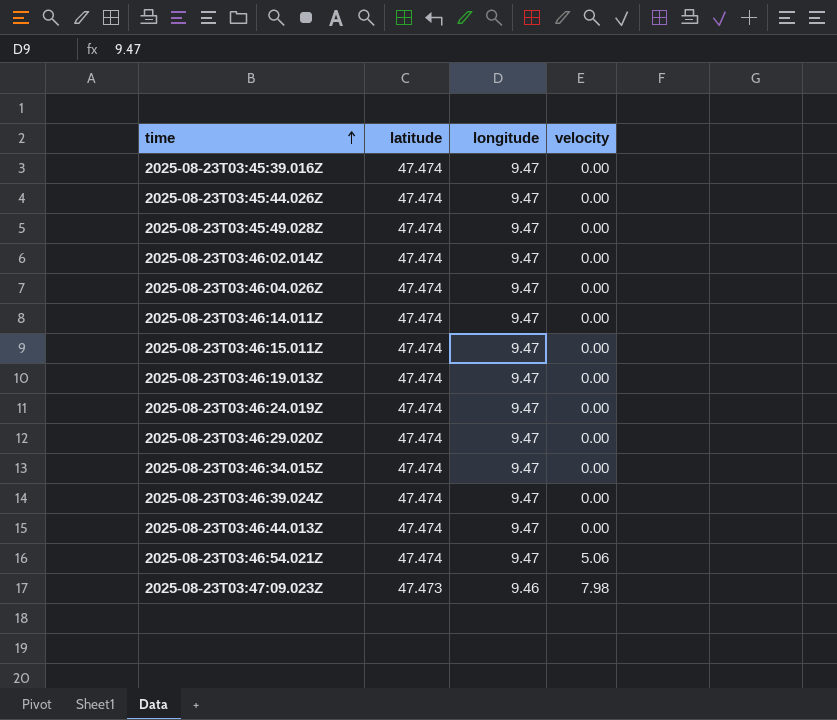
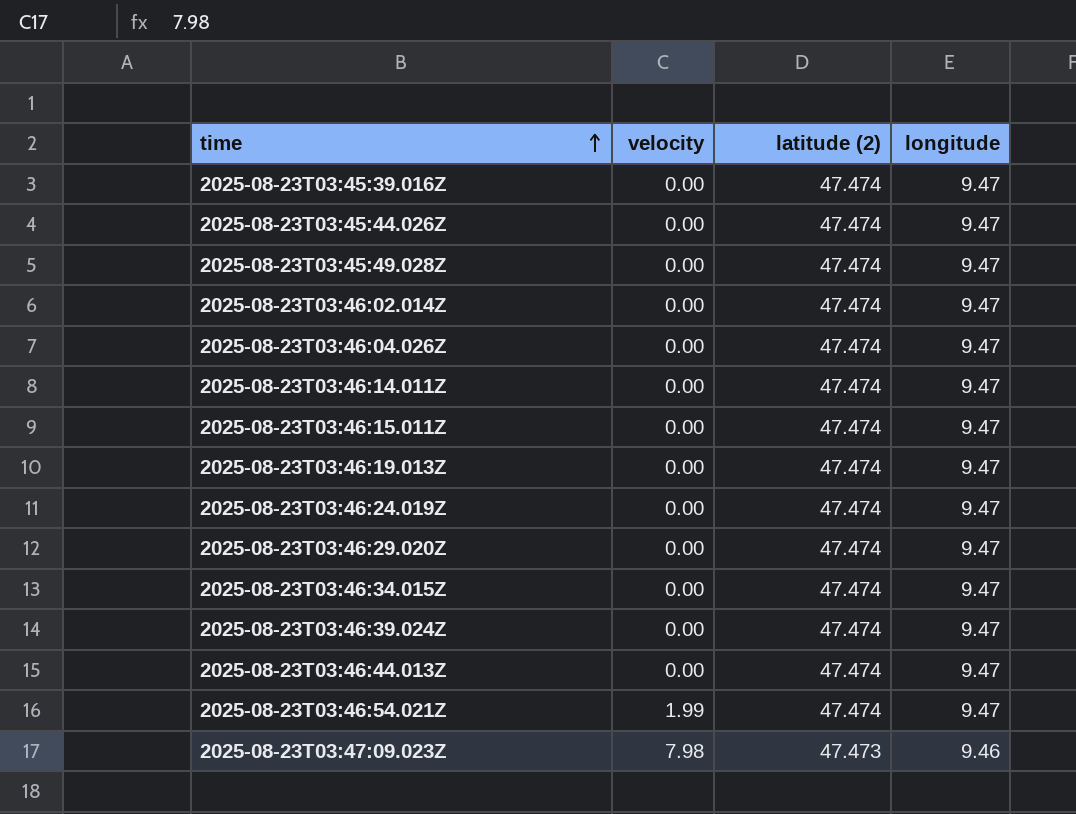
column velocity | position: 4 -> 2
column name: latitude -> latitude (2)
2025-08-23T03:46:54.021Z | velocity: 5.06 -> 1.99

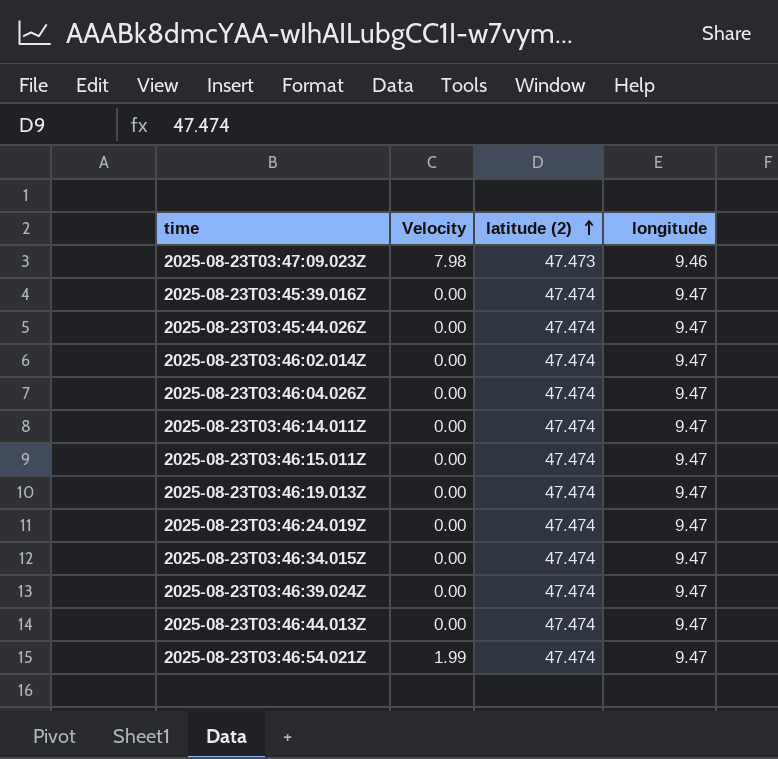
row order: time ascending -> latitude (2) ascending
column name: velocity -> Velocity
row 2025-08-23T03:45:49.028Z: 0.00 | 47.474 | 9.47 -> none
row 2025-08-23T03:46:29.020Z: 0.00 | 47.474 | 9.47 -> none

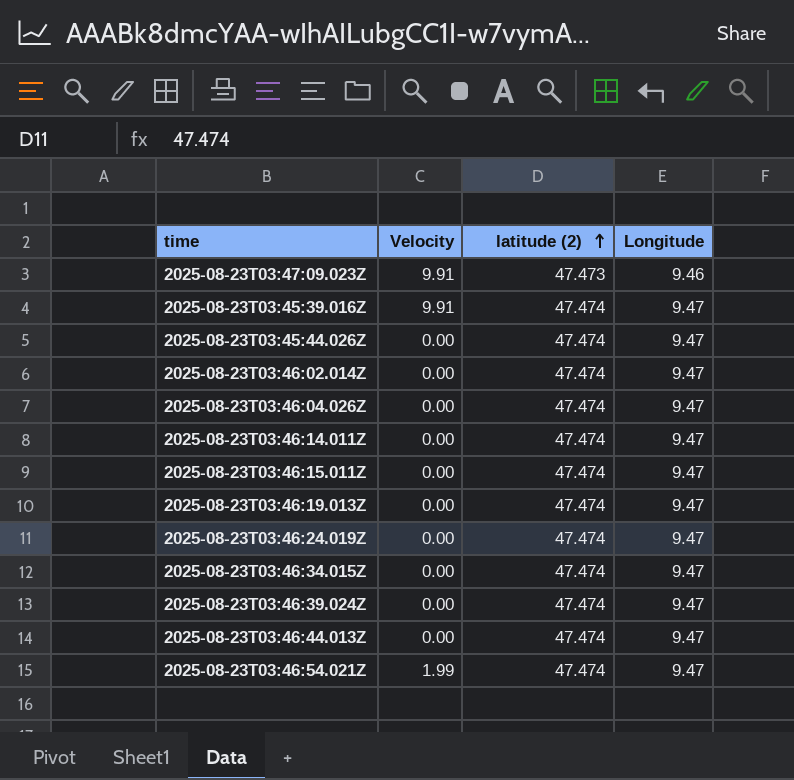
column name: longitude -> Longitude
2025-08-23T03:47:09.023Z | Velocity: 7.98 -> 9.91
2025-08-23T03:45:39.016Z | Velocity: 0.00 -> 9.91

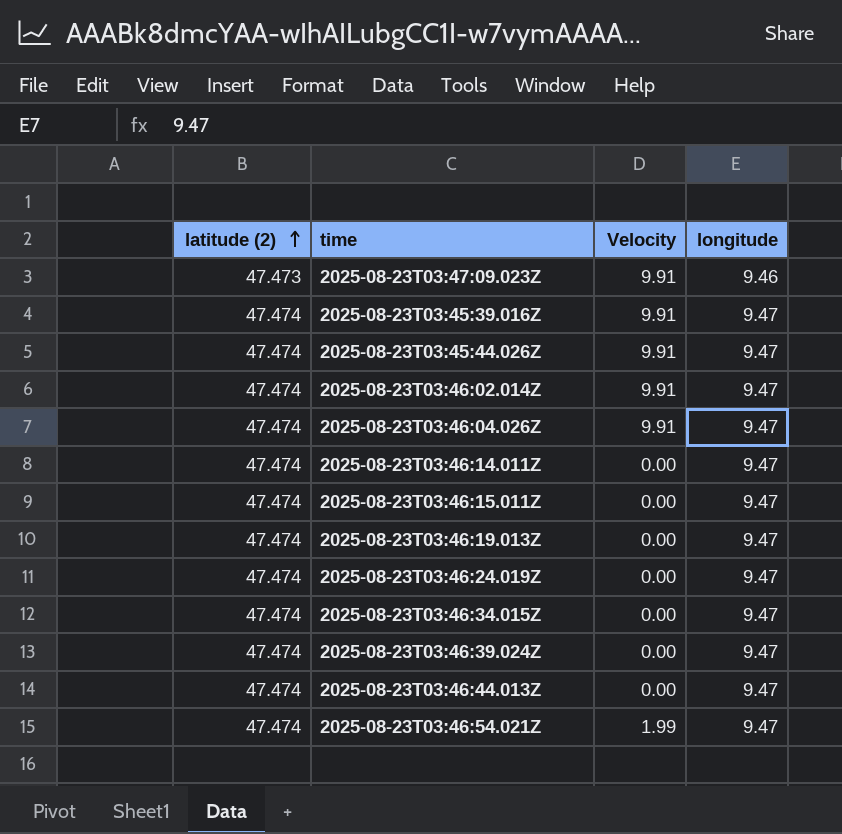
column latitude (2) | position: 3 -> 1
column name: Longitude -> longitude
2025-08-23T03:45:44.026Z | Velocity: 0.00 -> 9.91
2025-08-23T03:46:02.014Z | Velocity: 0.00 -> 9.91
2025-08-23T03:46:04.026Z | Velocity: 0.00 -> 9.91

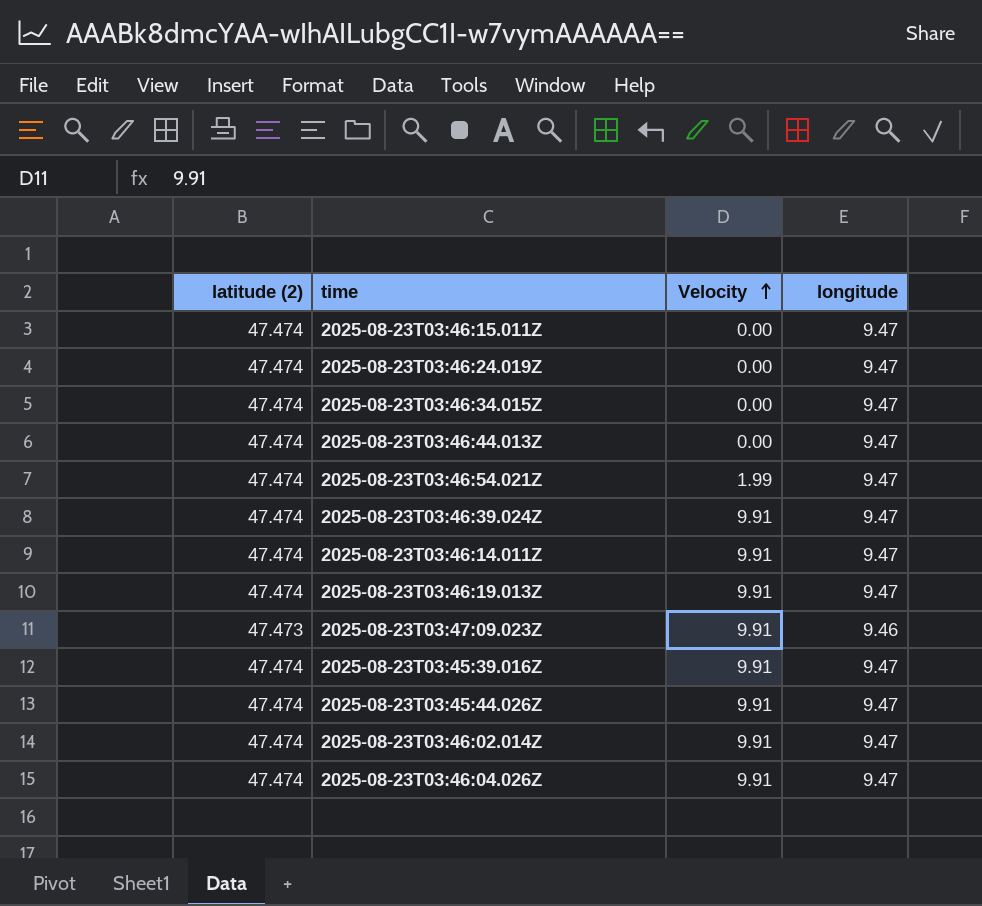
row order: latitude (2) ascending -> Velocity ascending
2025-08-23T03:46:39.024Z | Velocity: 0.00 -> 9.91
2025-08-23T03:46:14.011Z | Velocity: 0.00 -> 9.91
2025-08-23T03:46:19.013Z | Velocity: 0.00 -> 9.91

